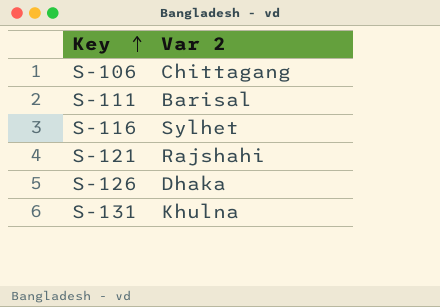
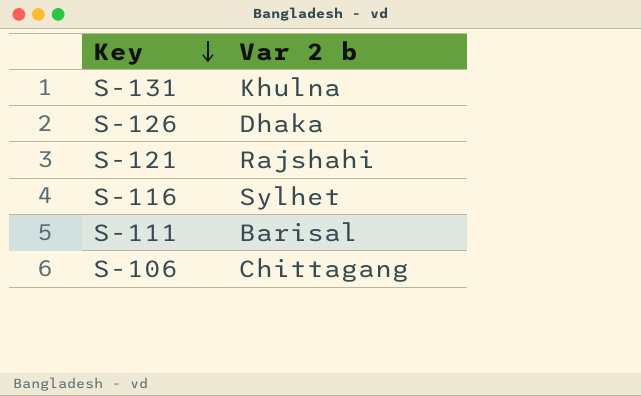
row order: Key ascending -> Key descending
column name: Var 2 -> Var 2 b

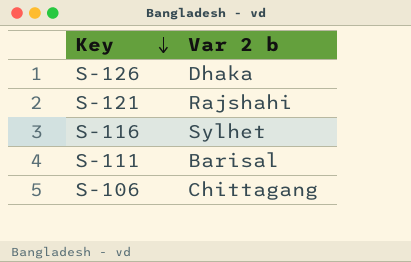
row S-131: Khulna -> none

